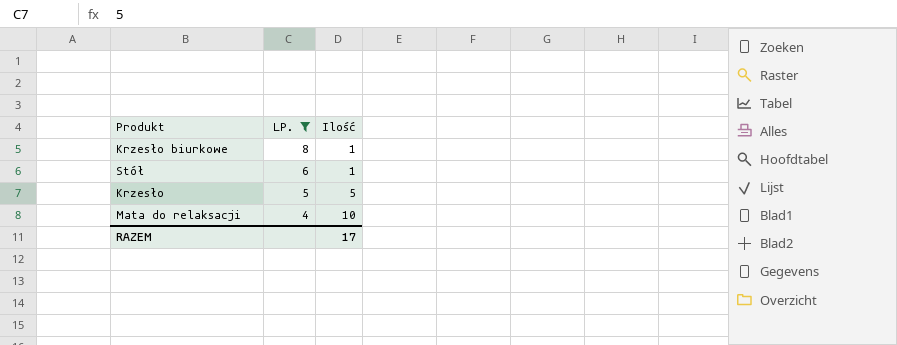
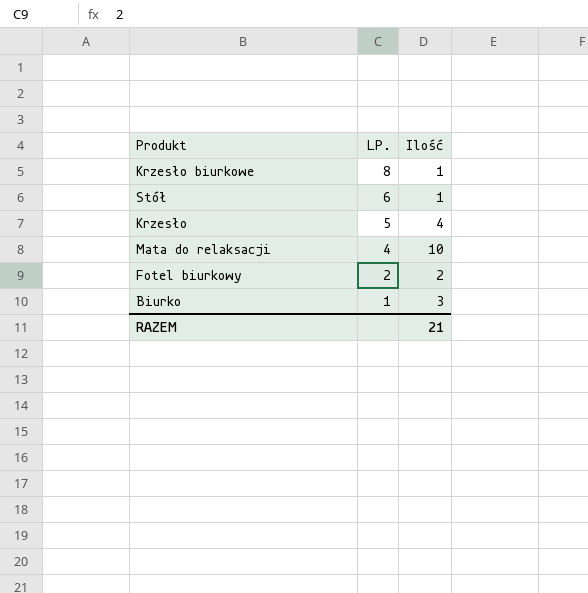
filter: LP. >= 4 -> none
Krzesło | Ilość: 5 -> 4
RAZEM | Ilość: 17 -> 21

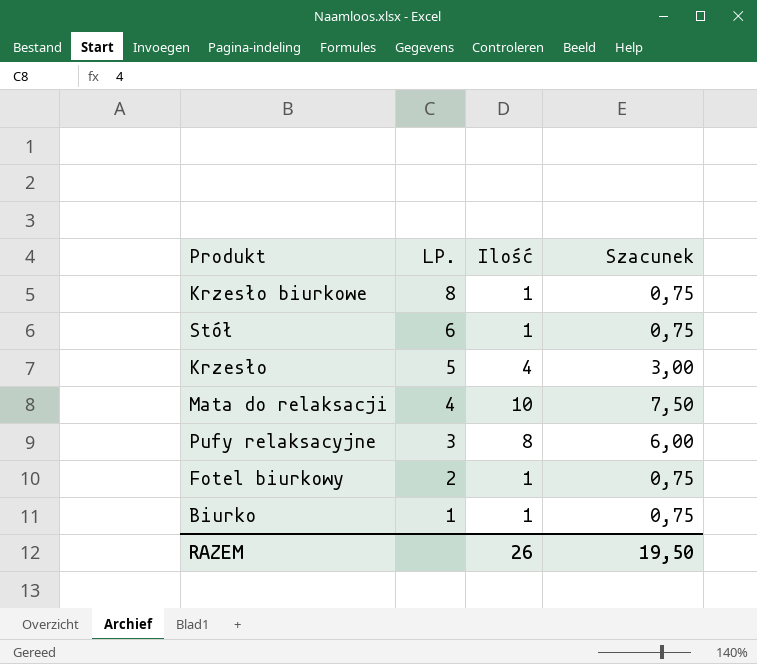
column Szacunek | formula: none -> [Ilość] * 0,75
row Pufy relaksacyjne: none -> 3 | 8 | 6,00
Fotel biurkowy | Ilość: 2 -> 1
Biurko | Ilość: 3 -> 1
RAZEM | Ilość: 21 -> 26

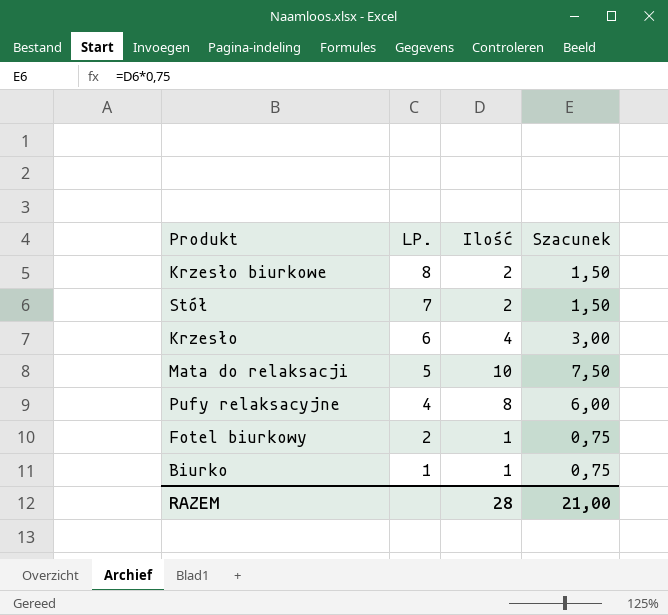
Krzesło biurkowe | Ilość: 1 -> 2
Krzesło biurkowe | Szacunek: 0,75 -> 1,50
Stół | LP.: 6 -> 7
Stół | Ilość: 1 -> 2
Stół | Szacunek: 0,75 -> 1,50
Krzesło | LP.: 5 -> 6
Mata do relaksacji | LP.: 4 -> 5
Pufy relaksacyjne | LP.: 3 -> 4
RAZEM | Ilość: 26 -> 28
RAZEM | Szacunek: 19,50 -> 21,00

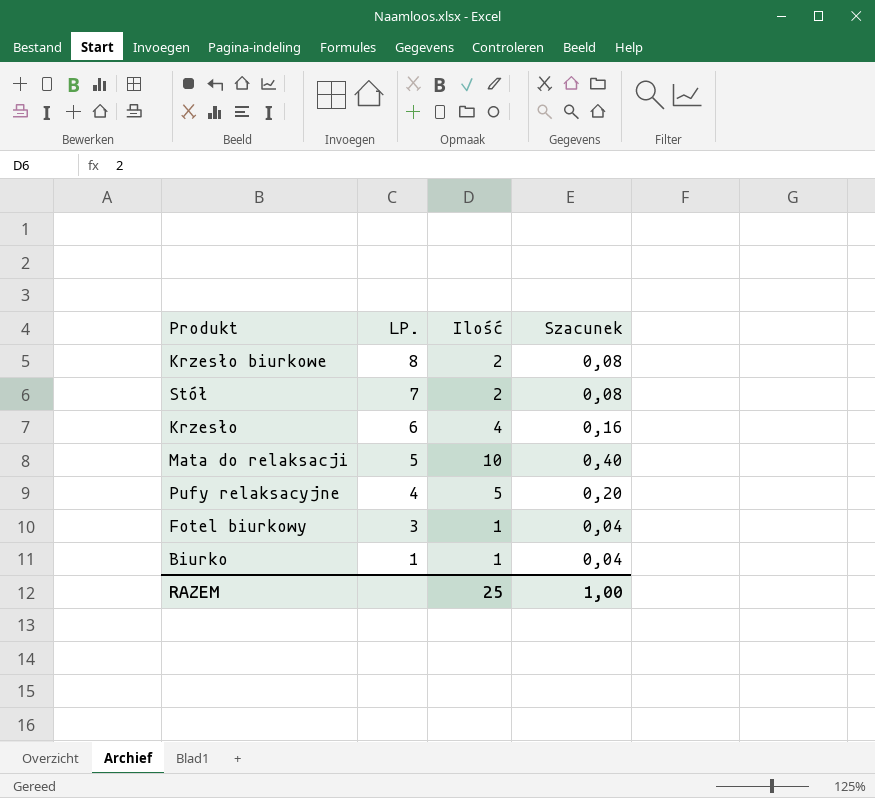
column Szacunek | formula: [Ilość] * 0,75 -> [Ilość] * 0,04
Pufy relaksacyjne | Ilość: 8 -> 5
Fotel biurkowy | LP.: 2 -> 3
RAZEM | Ilość: 28 -> 25
RAZEM | Szacunek: 21,00 -> 1,00

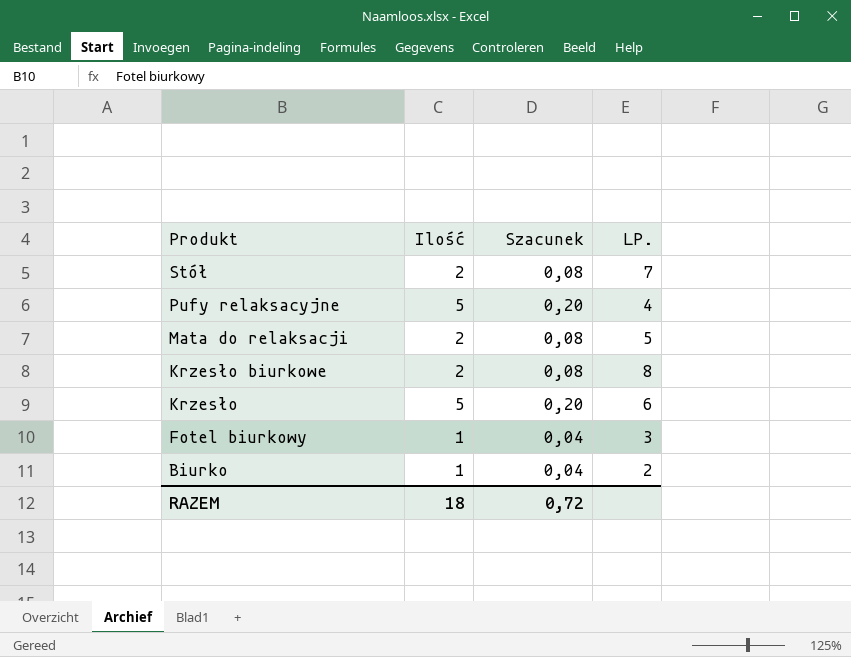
row order: LP. descending -> Produkt descending
column LP. | position: 2 -> 4
Mata do relaksacji | Ilość: 10 -> 2
Mata do relaksacji | Szacunek: 0,40 -> 0,08
Krzesło | Ilość: 4 -> 5
Krzesło | Szacunek: 0,16 -> 0,20
Biurko | LP.: 1 -> 2
RAZEM | Ilość: 25 -> 18
RAZEM | Szacunek: 1,00 -> 0,72

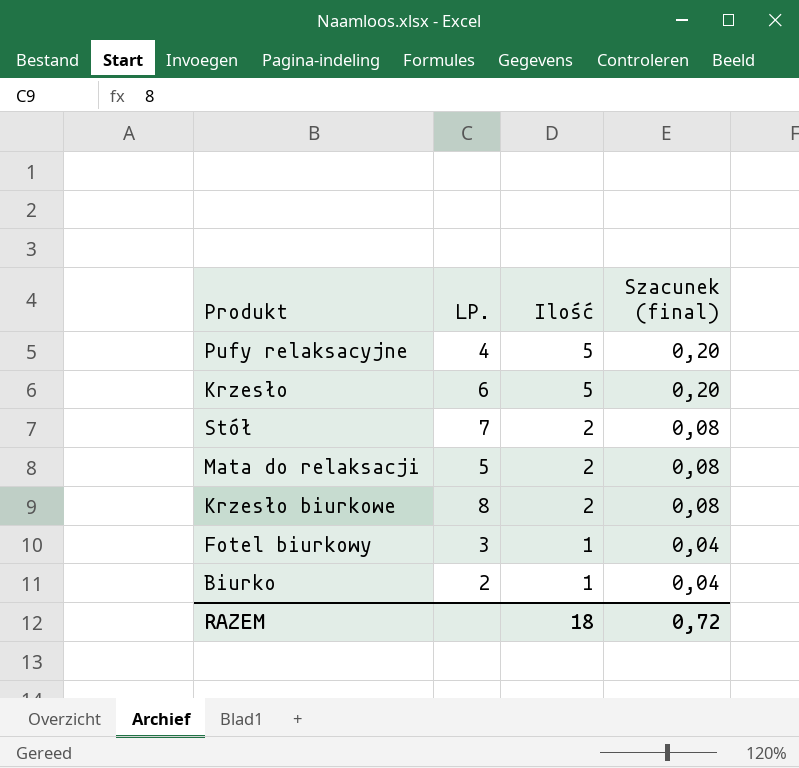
row order: Produkt descending -> Ilość descending
column LP. | position: 4 -> 2
column name: Szacunek -> Szacunek (final)

